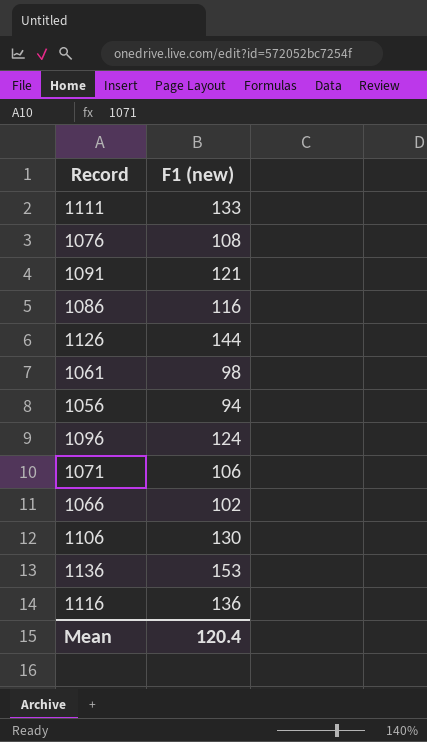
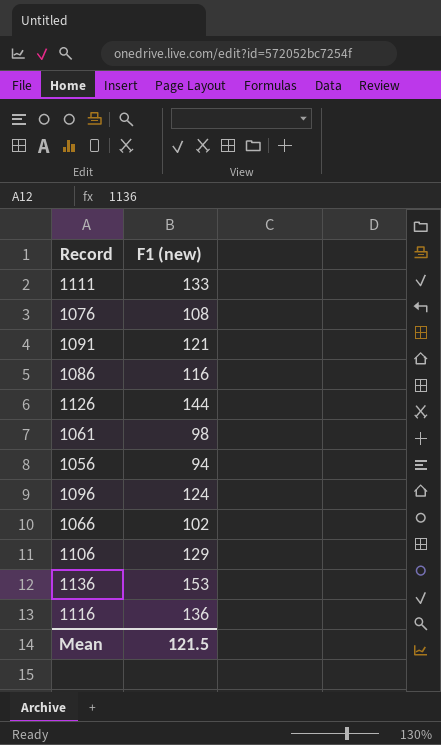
row 1071: 106 -> none
1106 | F1 (new): 130 -> 129
Mean | F1 (new): 120.4 -> 121.5

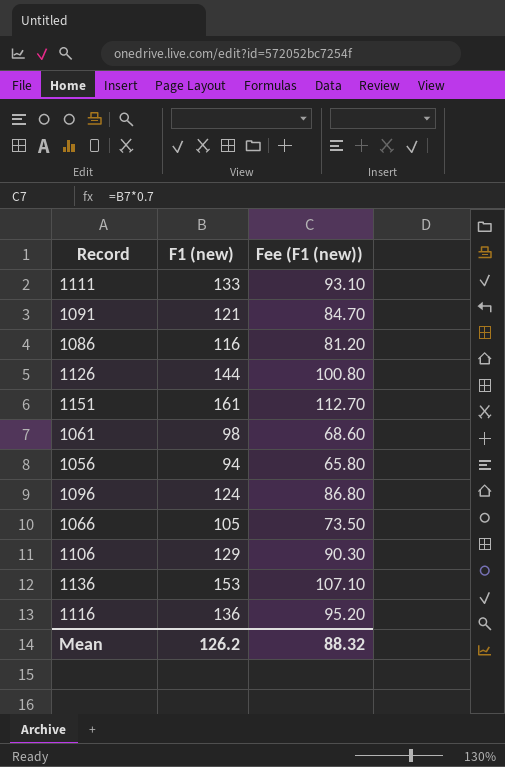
column Fee (F1 (new)) | formula: none -> [F1 (new)] * 0.7
row 1076: 108 -> none
row 1151: none -> 161 | 112.70
1066 | F1 (new): 102 -> 105
Mean | F1 (new): 121.5 -> 126.2

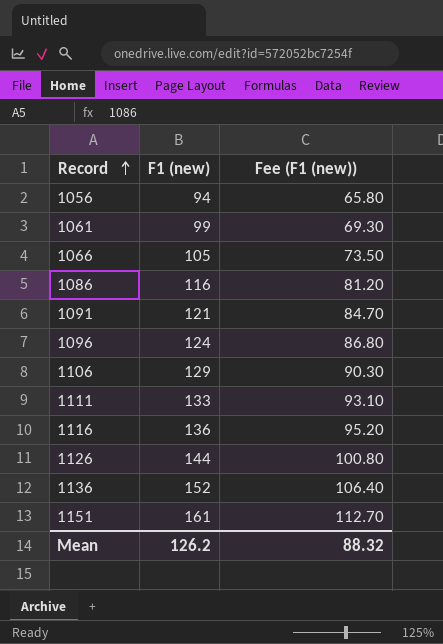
row order: none -> Record ascending
1061 | F1 (new): 98 -> 99
1061 | Fee (F1 (new)): 68.60 -> 69.30
1136 | F1 (new): 153 -> 152
1136 | Fee (F1 (new)): 107.10 -> 106.40

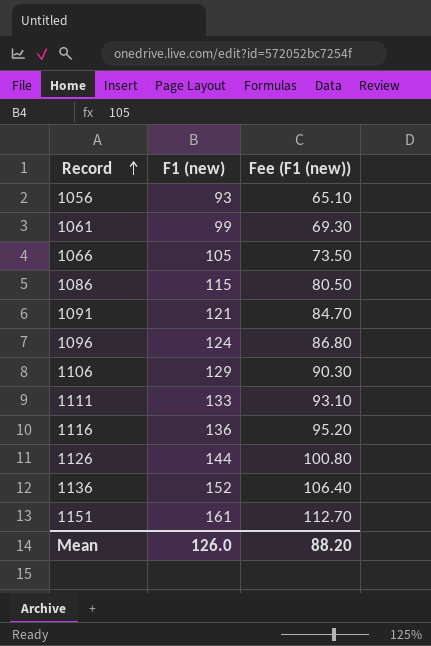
1056 | F1 (new): 94 -> 93
1056 | Fee (F1 (new)): 65.80 -> 65.10
1086 | F1 (new): 116 -> 115
1086 | Fee (F1 (new)): 81.20 -> 80.50
Mean | F1 (new): 126.2 -> 126.0
Mean | Fee (F1 (new)): 88.32 -> 88.20

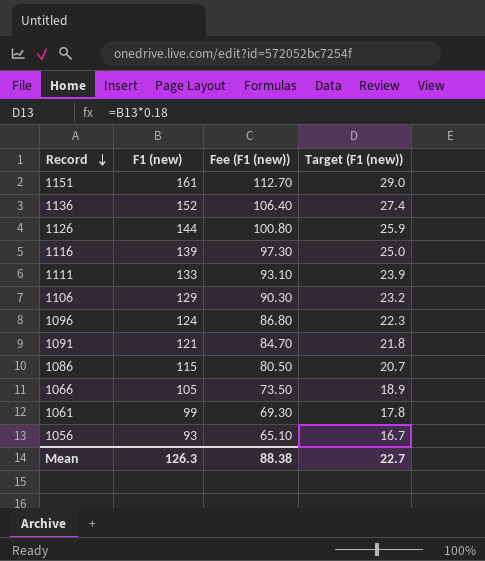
row order: Record ascending -> Record descending
column Target (F1 (new)) | formula: none -> [F1 (new)] * 0.18
1116 | F1 (new): 136 -> 139
1116 | Fee (F1 (new)): 95.20 -> 97.30
Mean | F1 (new): 126.0 -> 126.3
Mean | Fee (F1 (new)): 88.20 -> 88.38

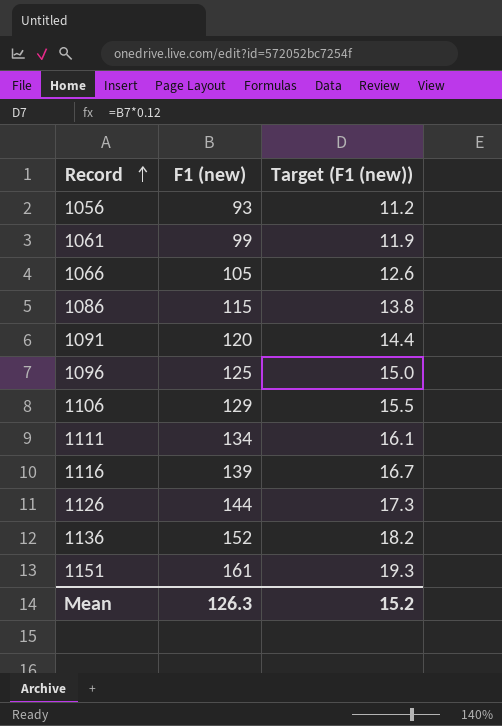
row order: Record descending -> Record ascending
column Fee (F1 (new)) | formula: [F1 (new)] * 0.7 -> none
column Target (F1 (new)) | formula: [F1 (new)] * 0.18 -> [F1 (new)] * 0.12
1091 | F1 (new): 121 -> 120
1096 | F1 (new): 124 -> 125
1111 | F1 (new): 133 -> 134
Mean | Target (F1 (new)): 22.7 -> 15.2

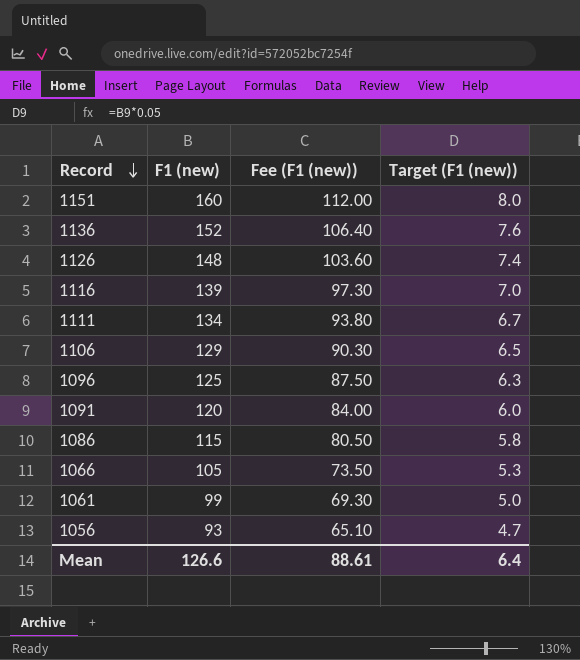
row order: Record ascending -> Record descending
column Fee (F1 (new)) | formula: none -> [F1 (new)] * 0.7
column Target (F1 (new)) | formula: [F1 (new)] * 0.12 -> [F1 (new)] * 0.05
1151 | F1 (new): 161 -> 160
1126 | F1 (new): 144 -> 148
Mean | F1 (new): 126.3 -> 126.6
Mean | Target (F1 (new)): 15.2 -> 6.4

